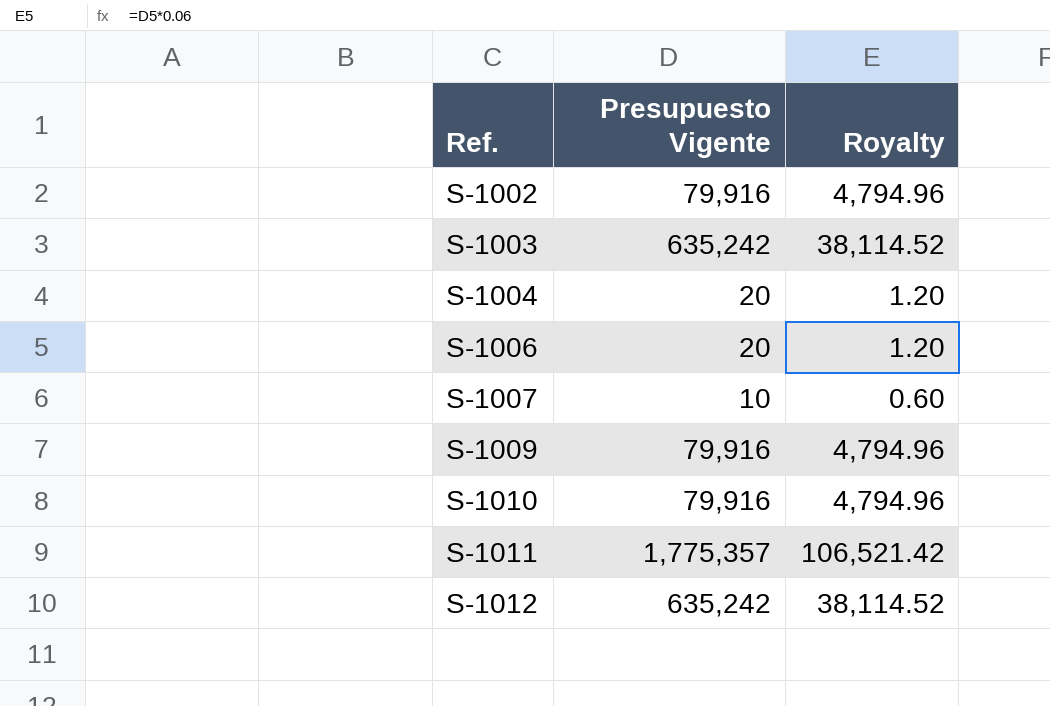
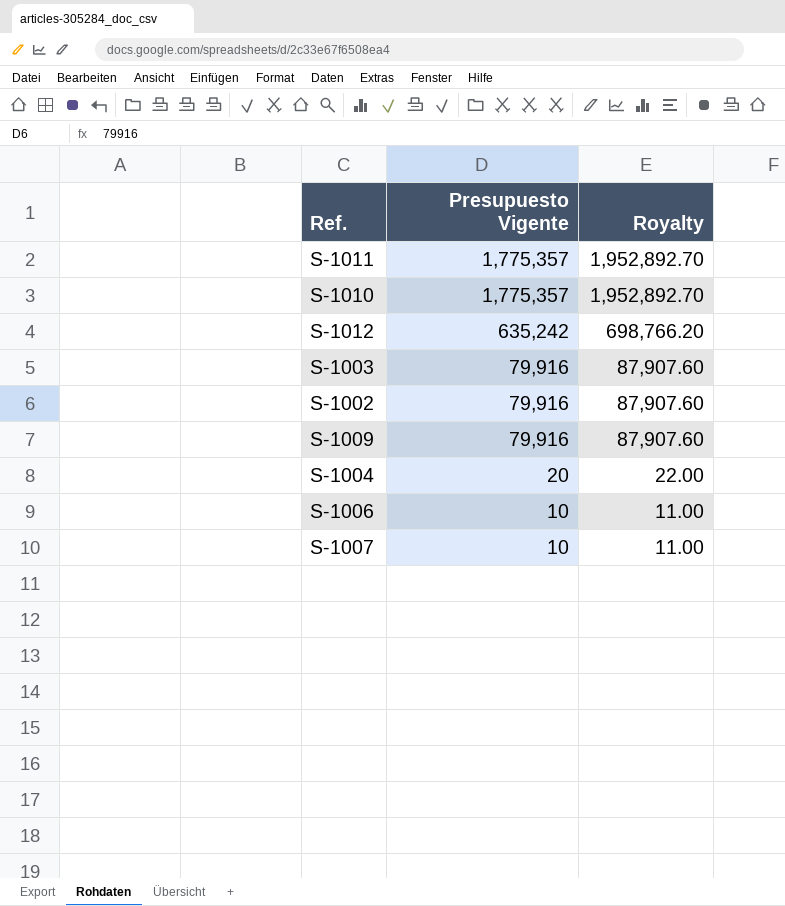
row order: Ref. ascending -> Presupuesto Vigente descending
column Royalty | formula: [Presupuesto Vigente] * 0.06 -> [Presupuesto Vigente] * 1.1
S-1010 | Presupuesto Vigente: 79,916 -> 1,775,357
S-1003 | Presupuesto Vigente: 635,242 -> 79,916
S-1006 | Presupuesto Vigente: 20 -> 10

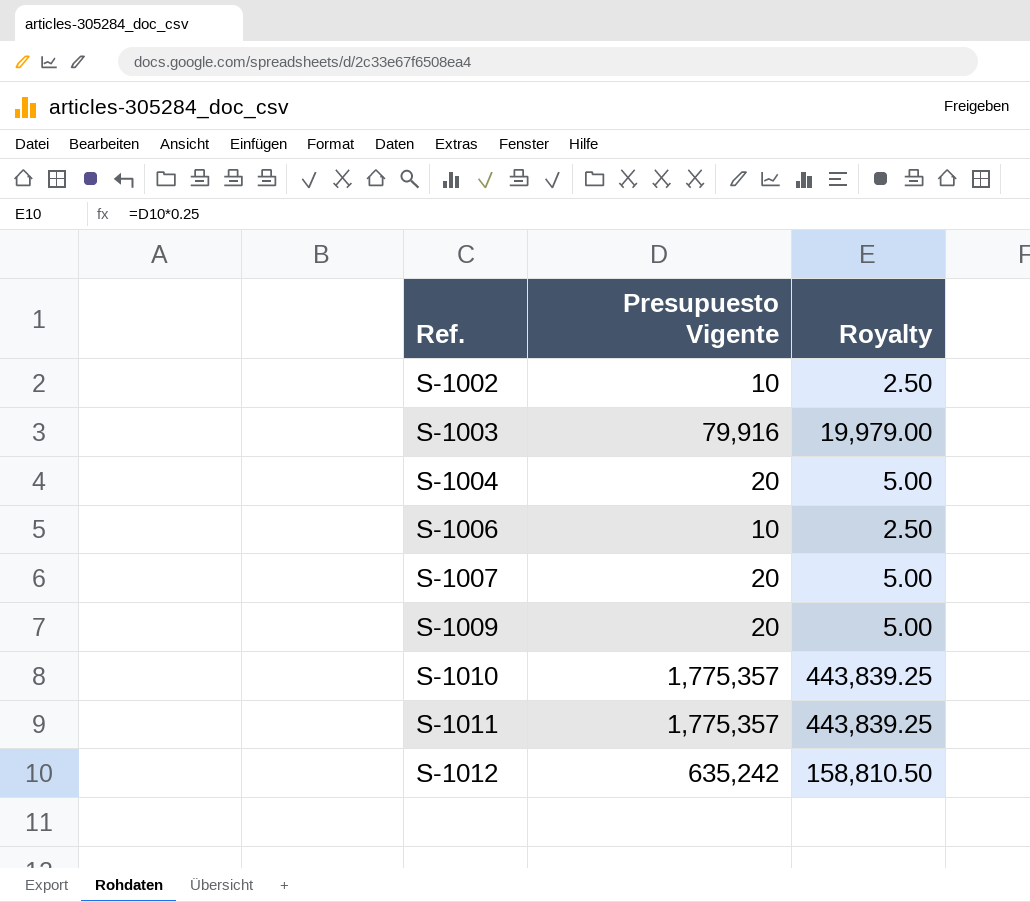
row order: Presupuesto Vigente descending -> Ref. ascending
column Royalty | formula: [Presupuesto Vigente] * 1.1 -> [Presupuesto Vigente] * 0.25
S-1002 | Presupuesto Vigente: 79,916 -> 10
S-1007 | Presupuesto Vigente: 10 -> 20
S-1009 | Presupuesto Vigente: 79,916 -> 20

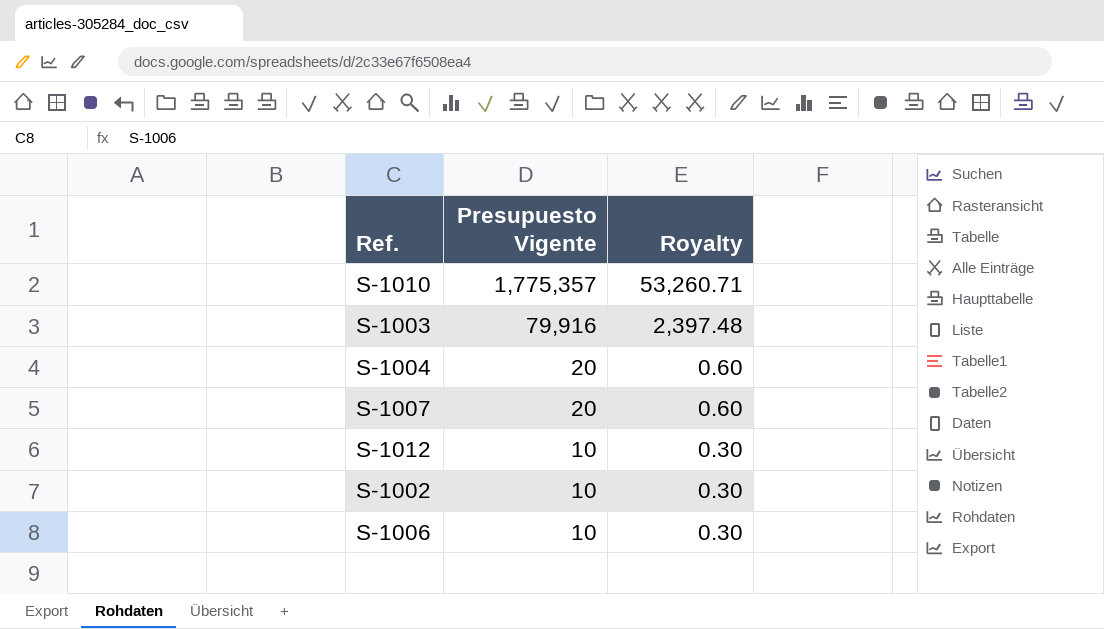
row order: Ref. ascending -> Presupuesto Vigente descending
column Royalty | formula: [Presupuesto Vigente] * 0.25 -> [Presupuesto Vigente] * 0.03
row S-1009: 20 | 5.00 -> none
row S-1011: 1,775,357 | 443,839.25 -> none
S-1012 | Presupuesto Vigente: 635,242 -> 10

